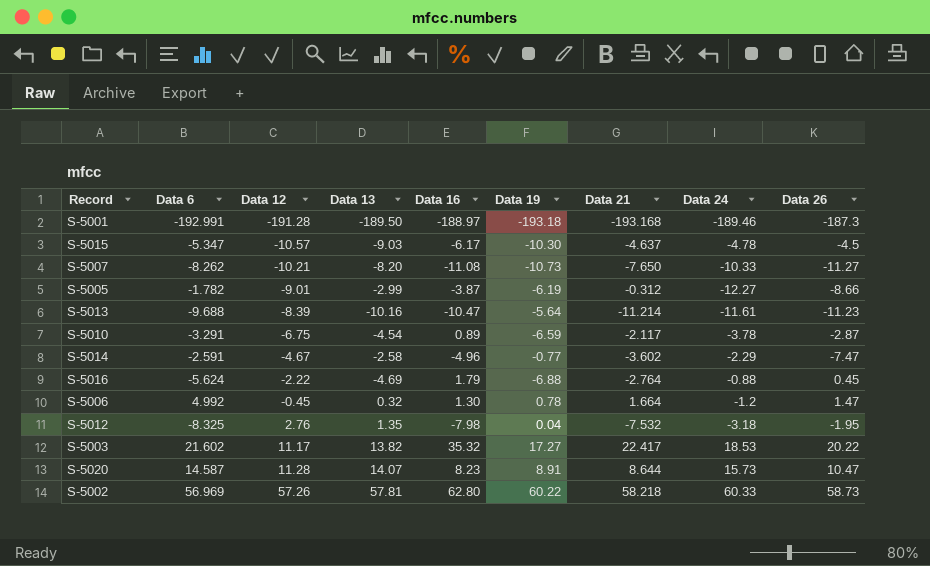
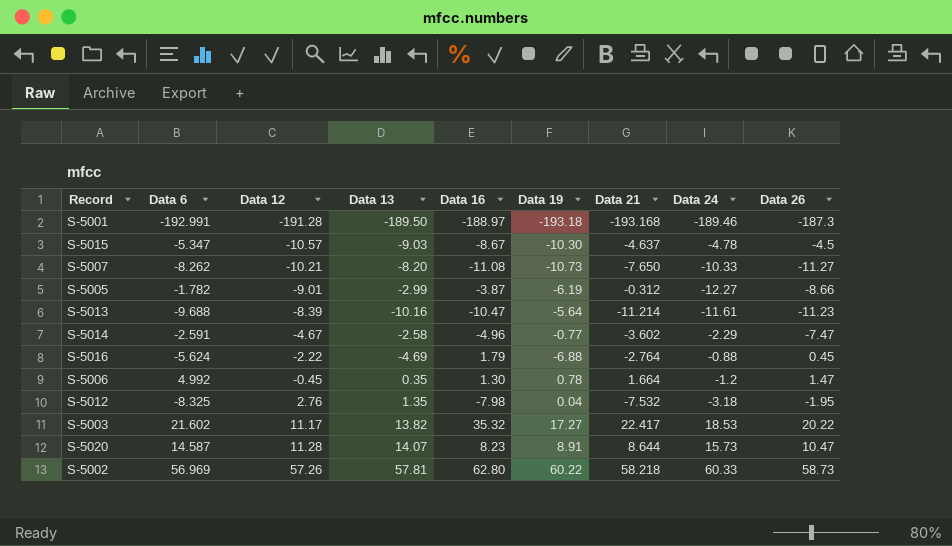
row S-5010: -3.291 | -6.75 | -4.54 | 0.89 | -6.59 | -2.117 | -3.78 | -2.87 -> none
S-5015 | Data 16: -6.17 -> -8.67
S-5006 | Data 13: 0.32 -> 0.35

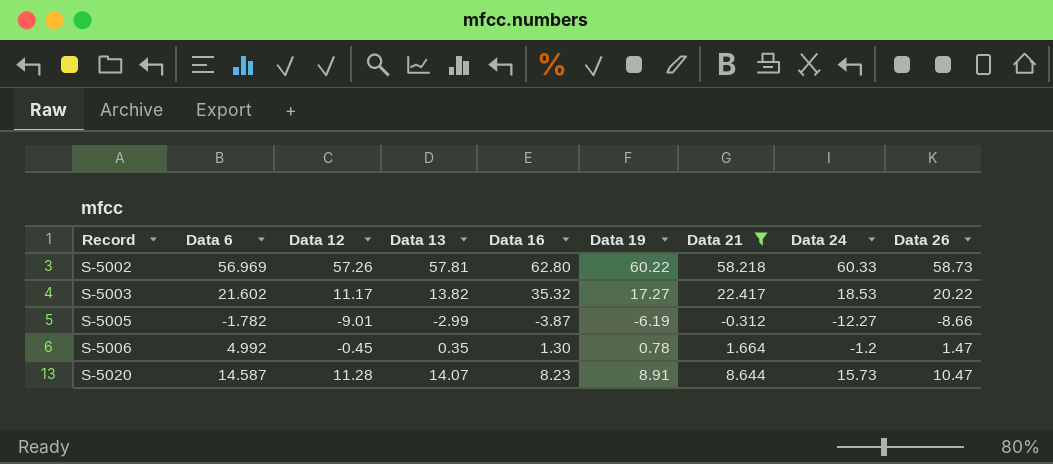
filter: none -> Data 21 >= -0.312
row order: Data 12 ascending -> Record ascending

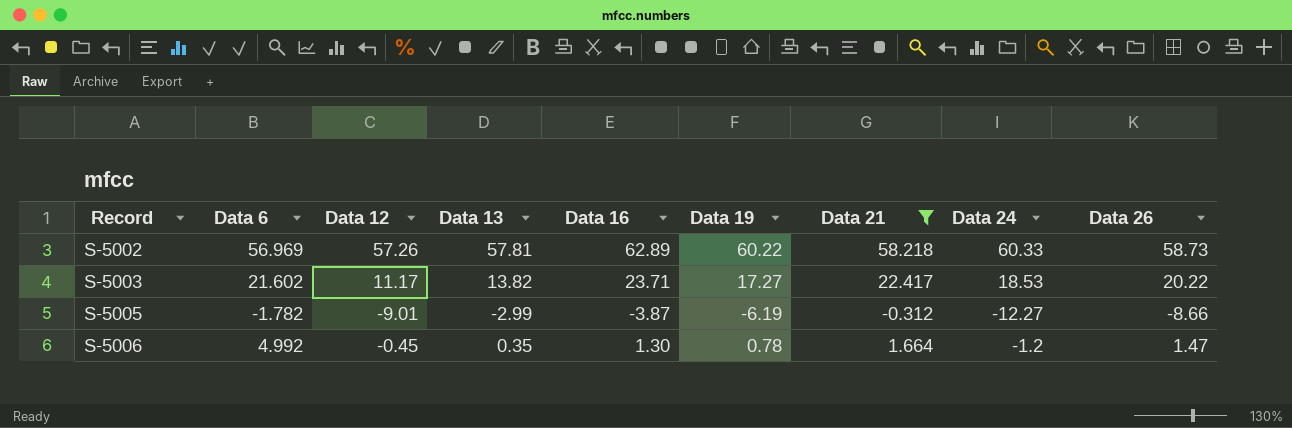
row S-5020: 14.587 | 11.28 | 14.07 | 8.23 | 8.91 | 8.644 | 15.73 | 10.47 -> none
S-5002 | Data 16: 62.80 -> 62.89
S-5003 | Data 16: 35.32 -> 23.71

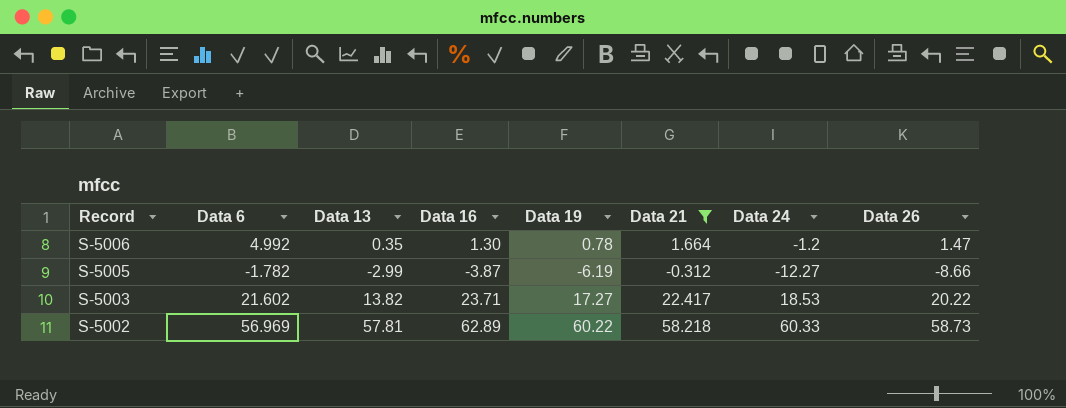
row order: Record ascending -> Record descending
column Data 12 | position: 3 -> none

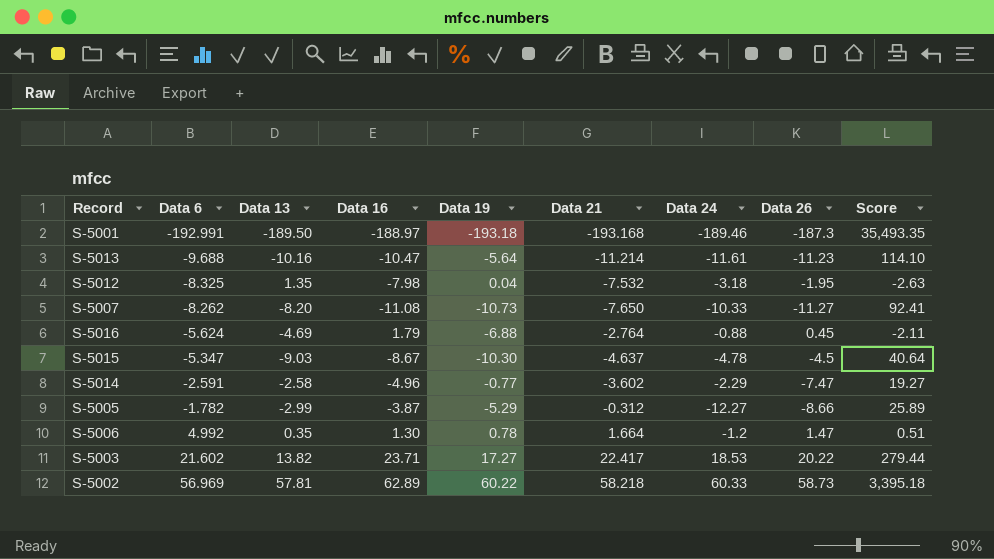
filter: Data 21 >= -0.312 -> none
row order: Record descending -> Data 6 ascending
column Score | formula: none -> [Data 13] * [Data 26]
S-5005 | Data 19: -6.19 -> -5.29

